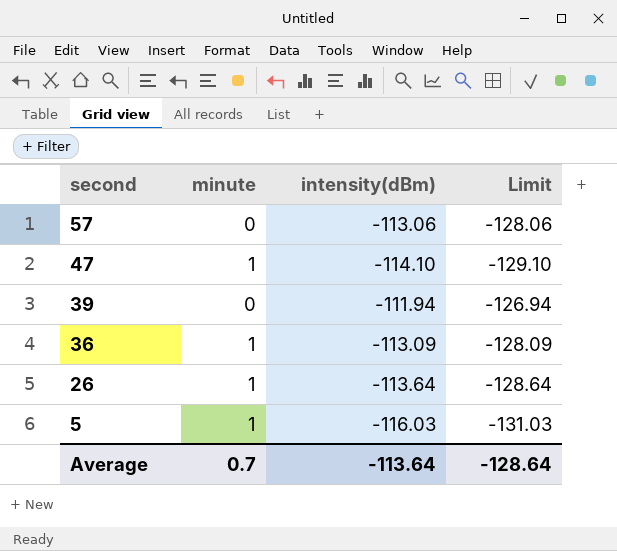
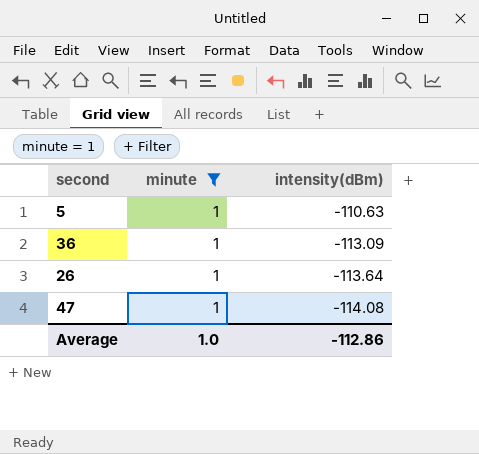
filter: none -> minute = 1
row order: second descending -> intensity(dBm) descending
column Limit | formula: [intensity(dBm)] - 15 -> none
5 | intensity(dBm): -116.03 -> -110.63
47 | intensity(dBm): -114.10 -> -114.08
Average | minute: 0.7 -> 1.0
Average | intensity(dBm): -113.64 -> -112.86

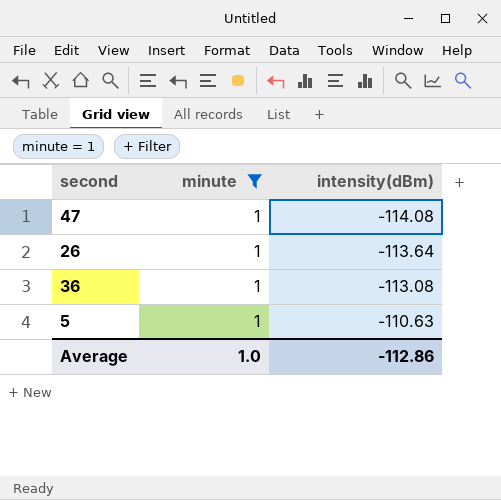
row order: intensity(dBm) descending -> intensity(dBm) ascending
36 | intensity(dBm): -113.09 -> -113.08

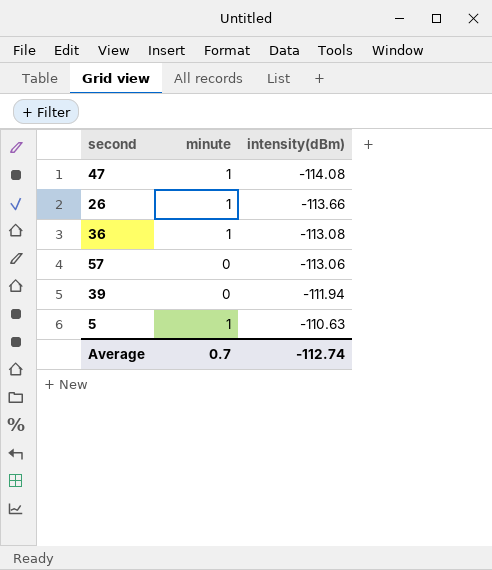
filter: minute = 1 -> none
26 | intensity(dBm): -113.64 -> -113.66
Average | minute: 1.0 -> 0.7
Average | intensity(dBm): -112.86 -> -112.74

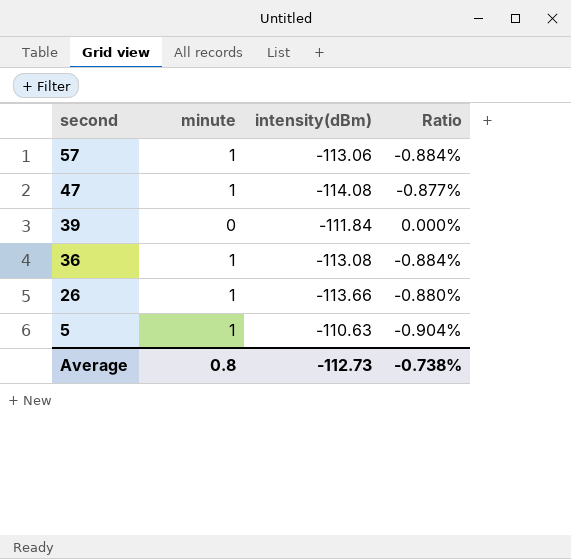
row order: intensity(dBm) ascending -> second descending
column Ratio | formula: none -> [minute] / [intensity(dBm)]
57 | minute: 0 -> 1
39 | intensity(dBm): -111.94 -> -111.84
Average | minute: 0.7 -> 0.8
Average | intensity(dBm): -112.74 -> -112.73

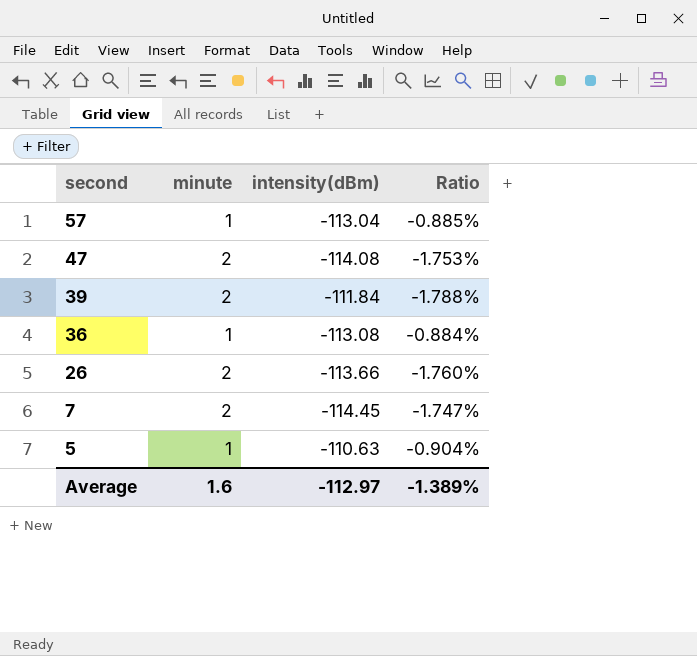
57 | intensity(dBm): -113.06 -> -113.04
57 | Ratio: -0.884% -> -0.885%
47 | minute: 1 -> 2
47 | Ratio: -0.877% -> -1.753%
39 | minute: 0 -> 2
39 | Ratio: 0.000% -> -1.788%
26 | minute: 1 -> 2
26 | Ratio: -0.880% -> -1.760%
row 7: none -> 2 | -114.45 | -1.747%
Average | minute: 0.8 -> 1.6
Average | intensity(dBm): -112.73 -> -112.97
Average | Ratio: -0.738% -> -1.389%

